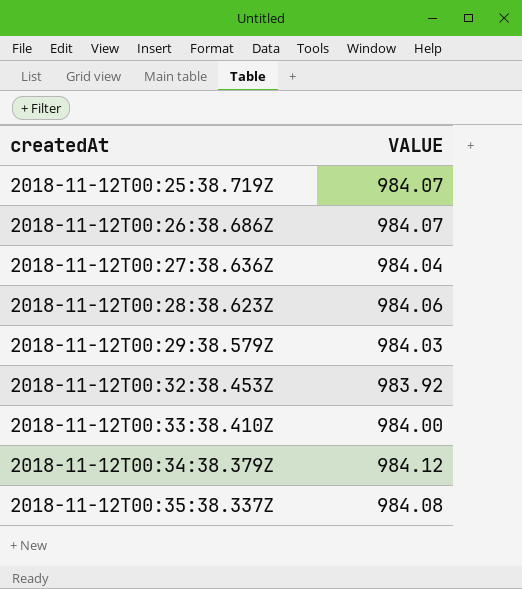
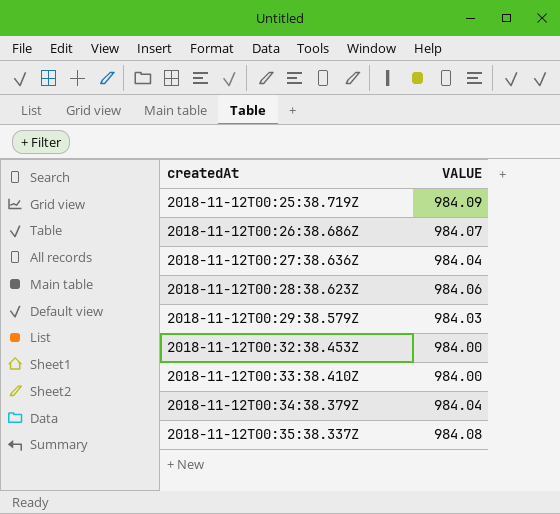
2018-11-12T00:25:38.719Z | VALUE: 984.07 -> 984.09
2018-11-12T00:32:38.453Z | VALUE: 983.92 -> 984.00
2018-11-12T00:34:38.379Z | VALUE: 984.12 -> 984.04

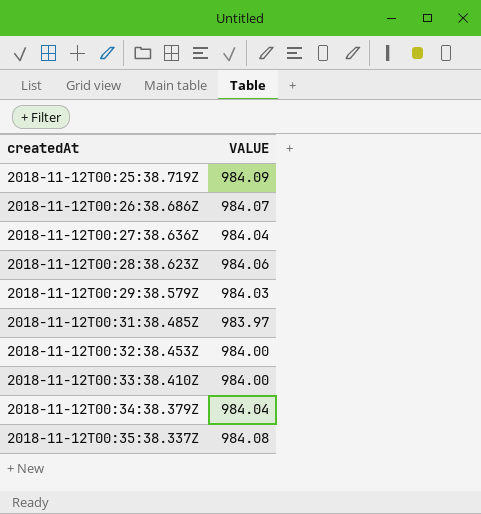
row 2018-11-12T00:31:38.485Z: none -> 983.97

